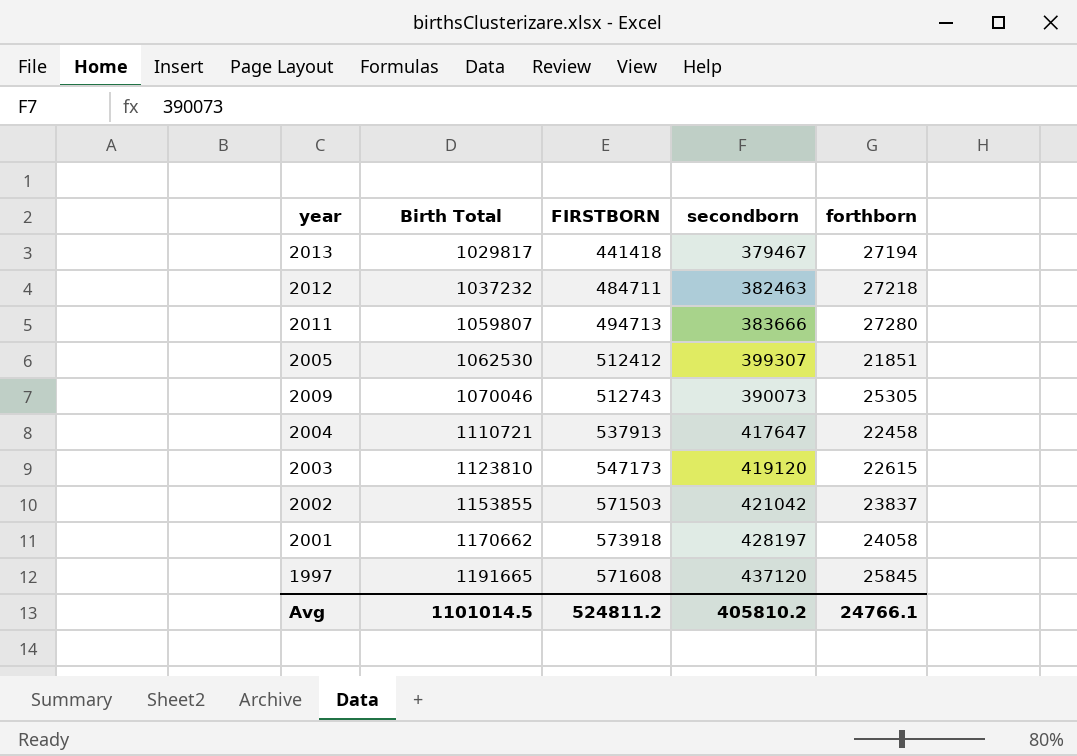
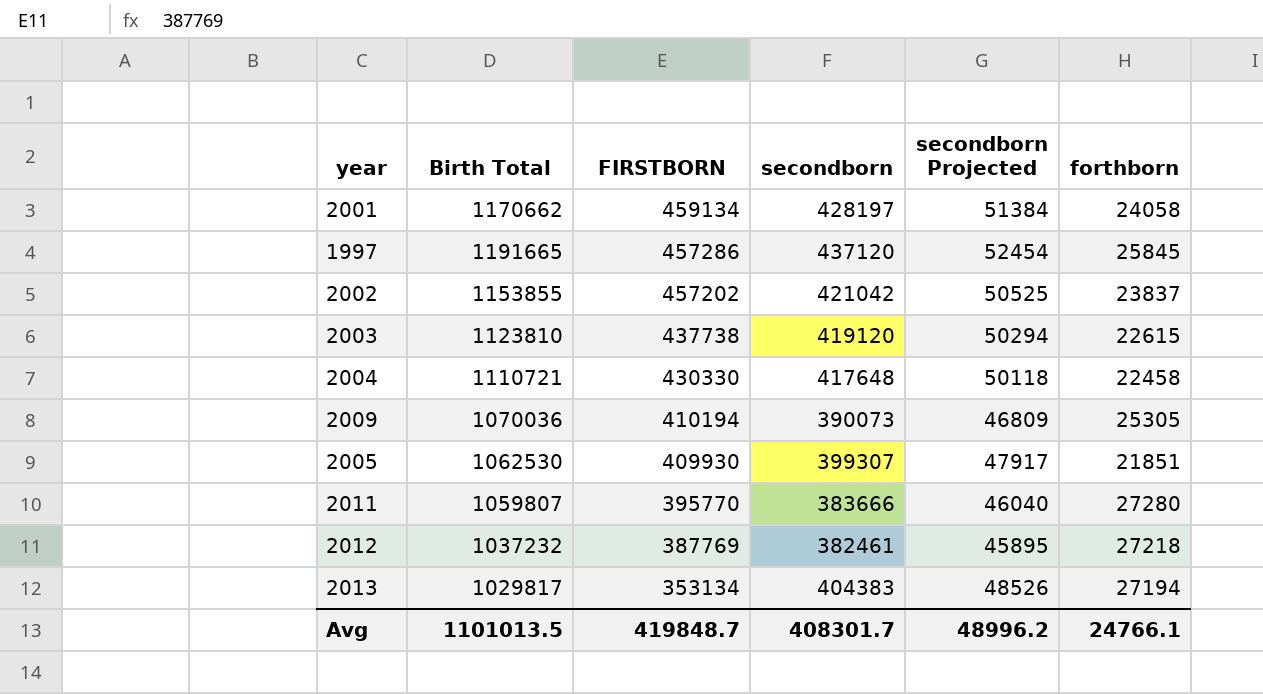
row order: Birth Total ascending -> FIRSTBORN descending
column secondborn Projected | formula: none -> [secondborn] * 0.12
2001 | FIRSTBORN: 573918 -> 459134
1997 | FIRSTBORN: 571608 -> 457286
2002 | FIRSTBORN: 571503 -> 457202
2003 | FIRSTBORN: 547173 -> 437738
2004 | FIRSTBORN: 537913 -> 430330
2004 | secondborn: 417647 -> 417648
2009 | Birth Total: 1070046 -> 1070036
2009 | FIRSTBORN: 512743 -> 410194
2005 | FIRSTBORN: 512412 -> 409930
2011 | FIRSTBORN: 494713 -> 395770
2012 | FIRSTBORN: 484711 -> 387769
2012 | secondborn: 382463 -> 382461
2013 | FIRSTBORN: 441418 -> 353134
2013 | secondborn: 379467 -> 404383
Avg | Birth Total: 1101014.5 -> 1101013.5
Avg | FIRSTBORN: 524811.2 -> 419848.7
Avg | secondborn: 405810.2 -> 408301.7

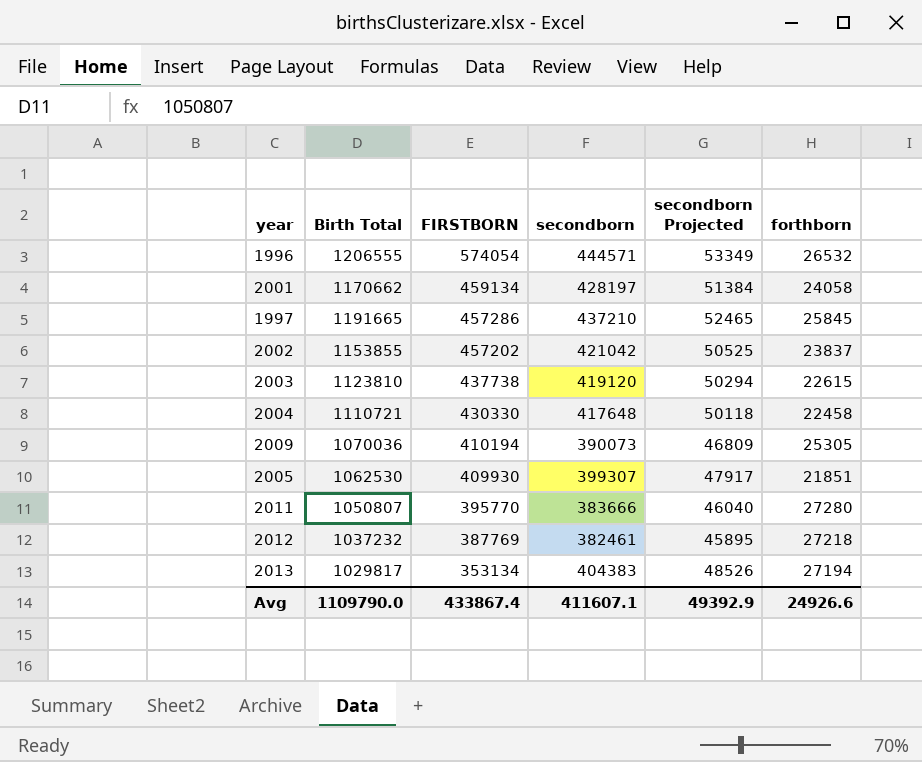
row 1996: none -> 1206555 | 574054 | 444571 | 53349 | 26532
1997 | secondborn: 437120 -> 437210
1997 | secondborn Projected: 52454 -> 52465
2011 | Birth Total: 1059807 -> 1050807
Avg | Birth Total: 1101013.5 -> 1109790.0
Avg | FIRSTBORN: 419848.7 -> 433867.4
Avg | secondborn: 408301.7 -> 411607.1
Avg | secondborn Projected: 48996.2 -> 49392.9
Avg | forthborn: 24766.1 -> 24926.6

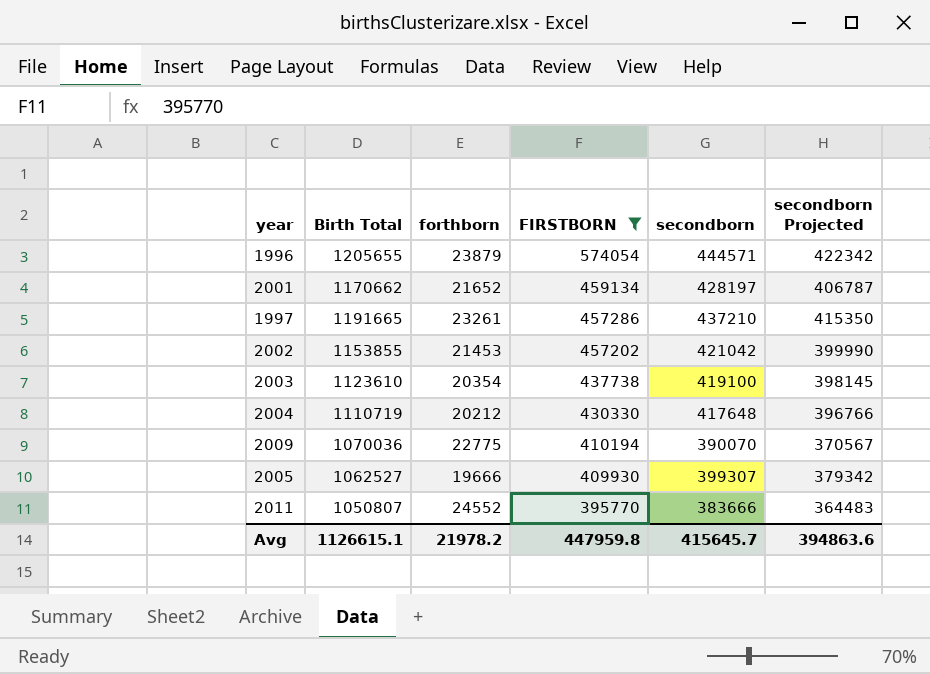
filter: none -> FIRSTBORN >= 395770
column forthborn | position: 6 -> 3
column secondborn Projected | formula: [secondborn] * 0.12 -> [secondborn] * 0.95
1996 | Birth Total: 1206555 -> 1205655
1996 | forthborn: 26532 -> 23879
2001 | forthborn: 24058 -> 21652
1997 | forthborn: 25845 -> 23261
2002 | forthborn: 23837 -> 21453
2003 | Birth Total: 1123810 -> 1123610
2003 | forthborn: 22615 -> 20354
2003 | secondborn: 419120 -> 419100
2004 | Birth Total: 1110721 -> 1110719
2004 | forthborn: 22458 -> 20212
2009 | forthborn: 25305 -> 22775
2009 | secondborn: 390073 -> 390070
2005 | Birth Total: 1062530 -> 1062527
2005 | forthborn: 21851 -> 19666
2011 | forthborn: 27280 -> 24552
Avg | Birth Total: 1109790.0 -> 1126615.1
Avg | forthborn: 24926.6 -> 21978.2
Avg | FIRSTBORN: 433867.4 -> 447959.8
Avg | secondborn: 411607.1 -> 415645.7
Avg | secondborn Projected: 49392.9 -> 394863.6

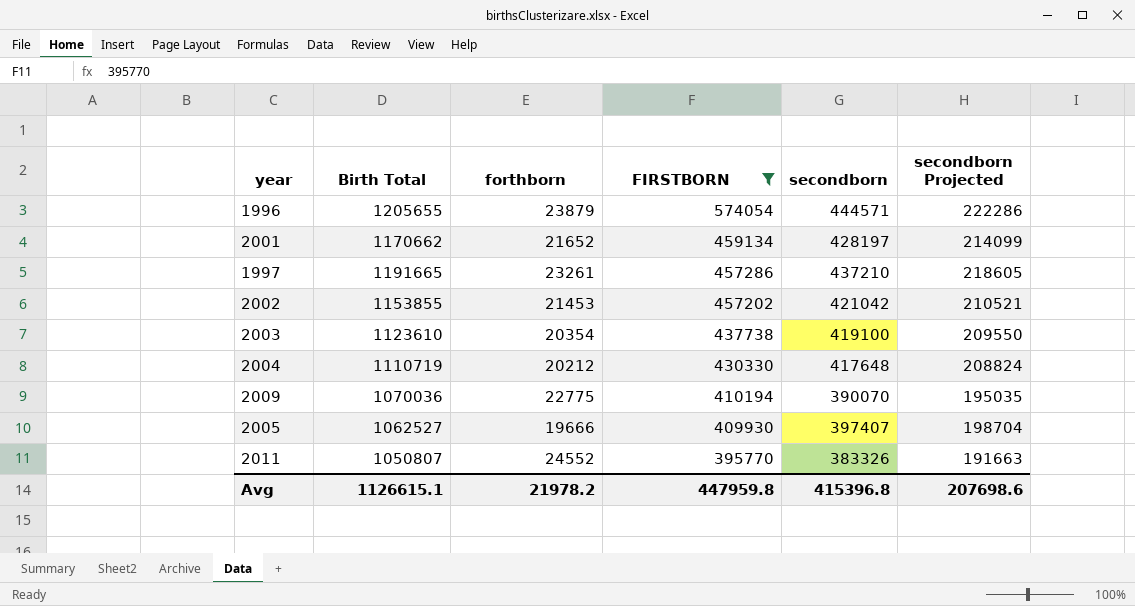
column secondborn Projected | formula: [secondborn] * 0.95 -> [secondborn] * 0.5
2005 | secondborn: 399307 -> 397407
2011 | secondborn: 383666 -> 383326
Avg | secondborn: 415645.7 -> 415396.8
Avg | secondborn Projected: 394863.6 -> 207698.6

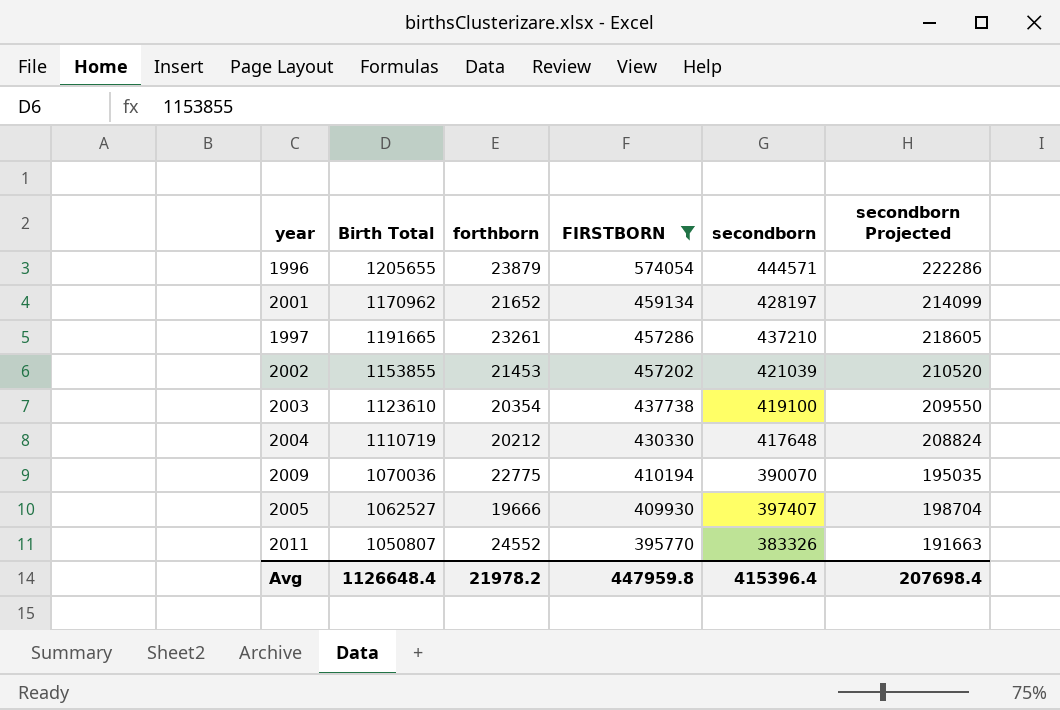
2001 | Birth Total: 1170662 -> 1170962
2002 | secondborn: 421042 -> 421039
2002 | secondborn Projected: 210521 -> 210520
Avg | Birth Total: 1126615.1 -> 1126648.4
Avg | secondborn: 415396.8 -> 415396.4
Avg | secondborn Projected: 207698.6 -> 207698.4

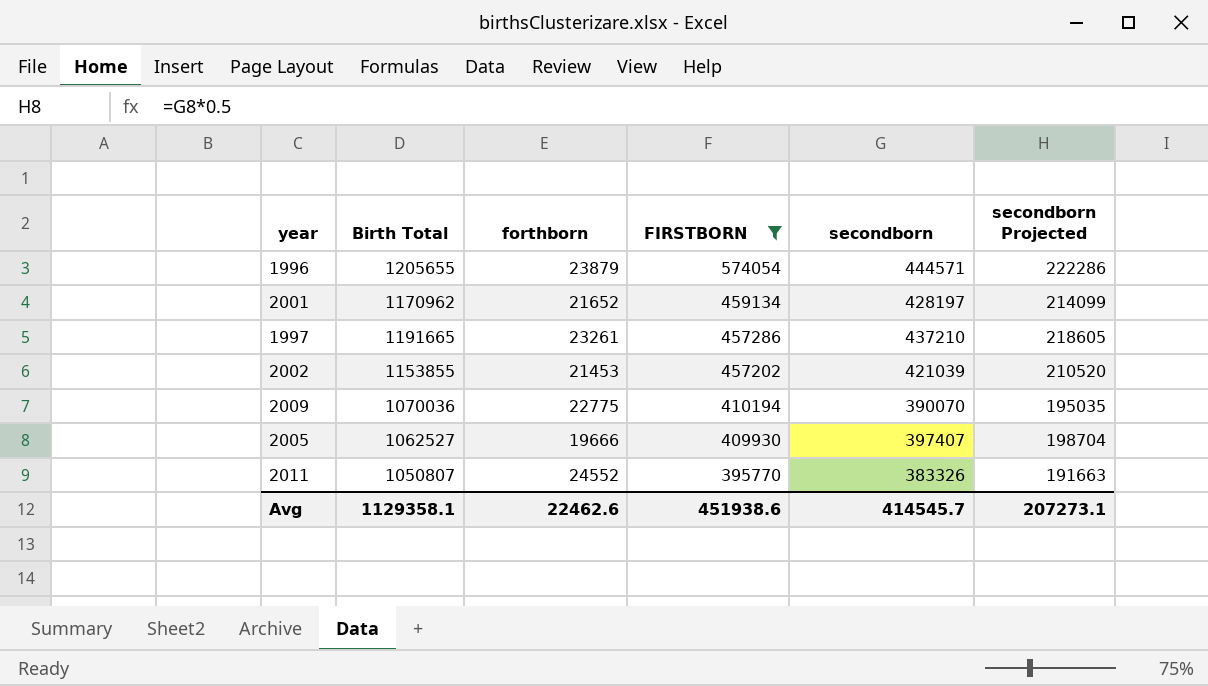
row 2003: 1123610 | 20354 | 437738 | 419100 | 209550 -> none
row 2004: 1110719 | 20212 | 430330 | 417648 | 208824 -> none
Avg | Birth Total: 1126648.4 -> 1129358.1
Avg | forthborn: 21978.2 -> 22462.6
Avg | FIRSTBORN: 447959.8 -> 451938.6
Avg | secondborn: 415396.4 -> 414545.7
Avg | secondborn Projected: 207698.4 -> 207273.1

